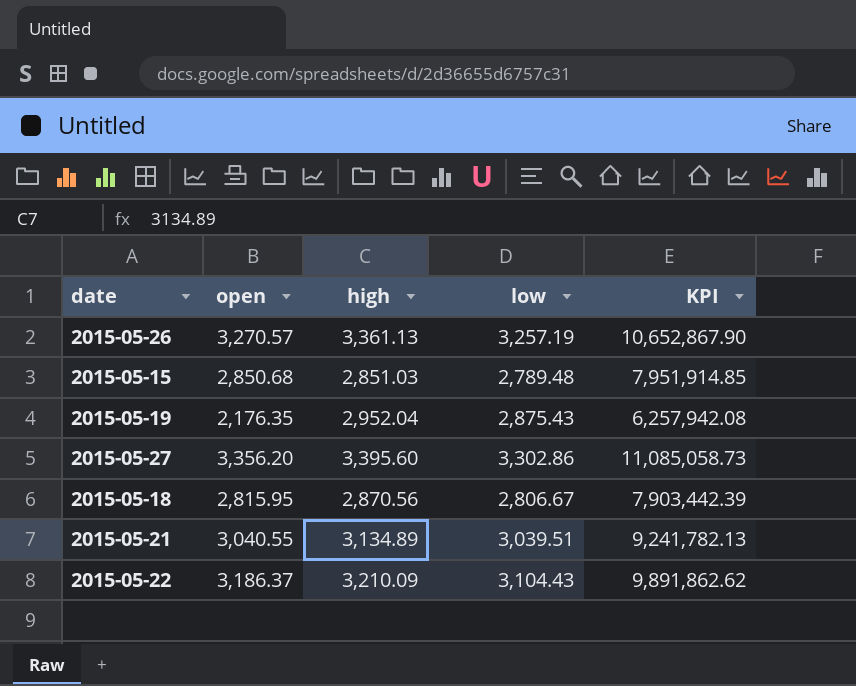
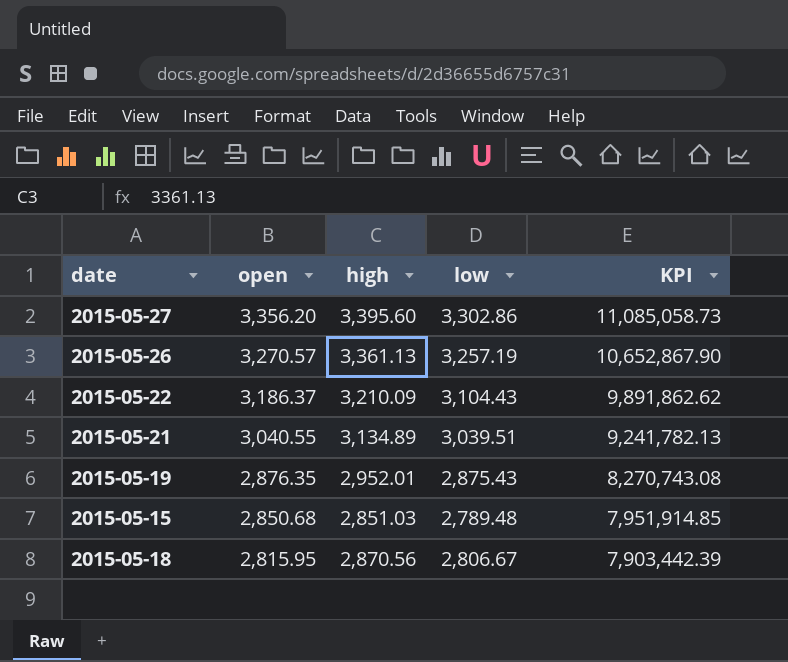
row order: none -> open descending
2015-05-19 | open: 2,176.35 -> 2,876.35
2015-05-19 | high: 2,952.04 -> 2,952.01
2015-05-19 | KPI: 6,257,942.08 -> 8,270,743.08

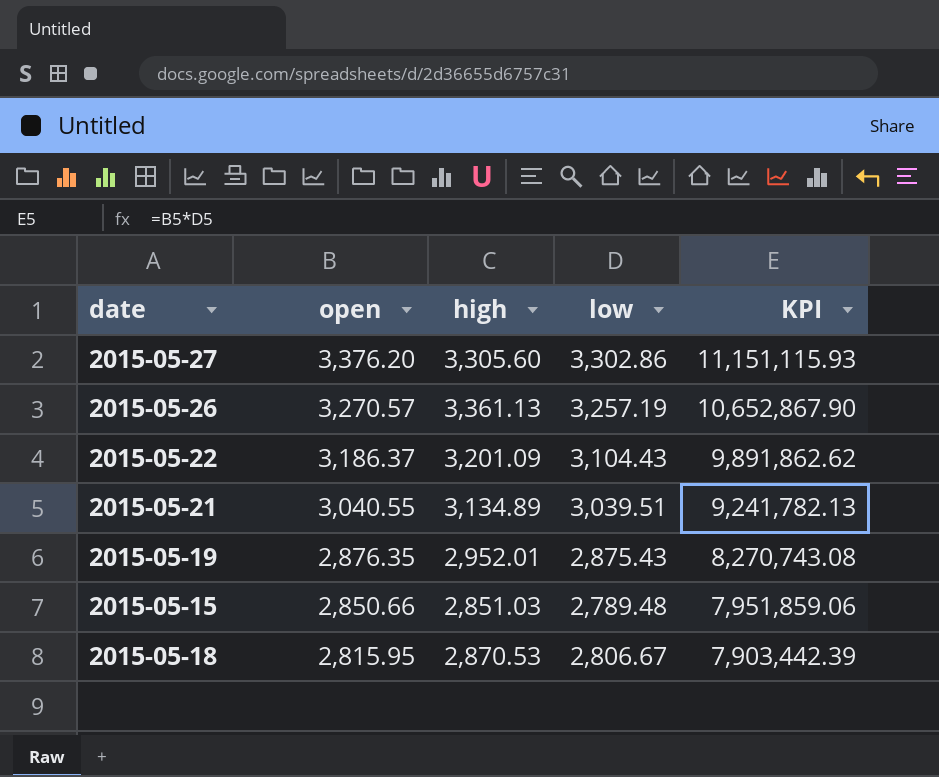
2015-05-27 | open: 3,356.20 -> 3,376.20
2015-05-27 | high: 3,395.60 -> 3,305.60
2015-05-27 | KPI: 11,085,058.73 -> 11,151,115.93
2015-05-22 | high: 3,210.09 -> 3,201.09
2015-05-15 | open: 2,850.68 -> 2,850.66
2015-05-15 | KPI: 7,951,914.85 -> 7,951,859.06
2015-05-18 | high: 2,870.56 -> 2,870.53

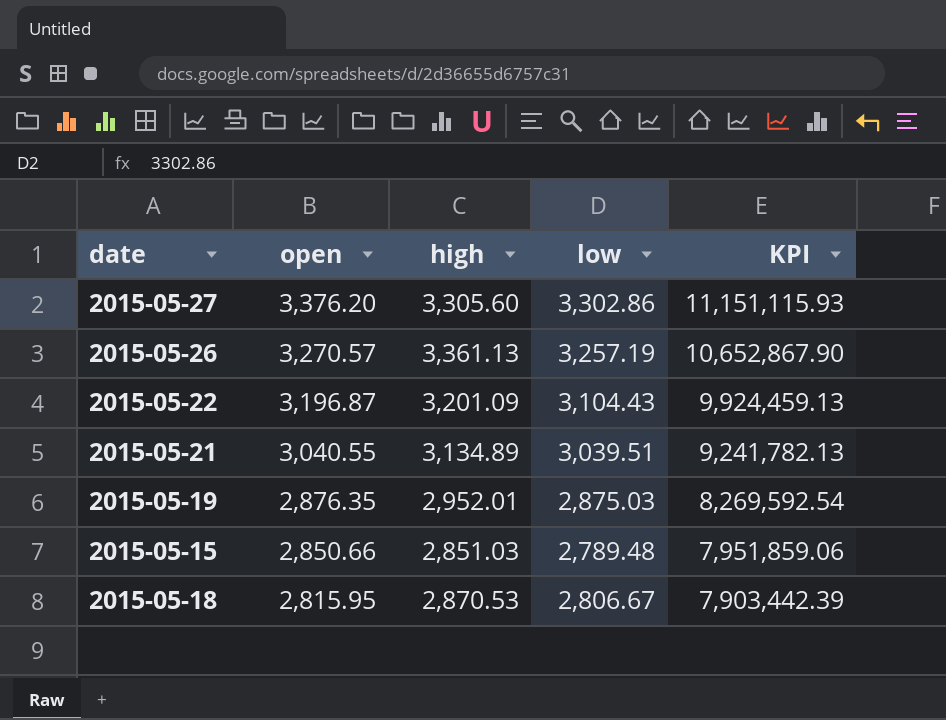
2015-05-22 | open: 3,186.37 -> 3,196.87
2015-05-22 | KPI: 9,891,862.62 -> 9,924,459.13
2015-05-19 | low: 2,875.43 -> 2,875.03
2015-05-19 | KPI: 8,270,743.08 -> 8,269,592.54

